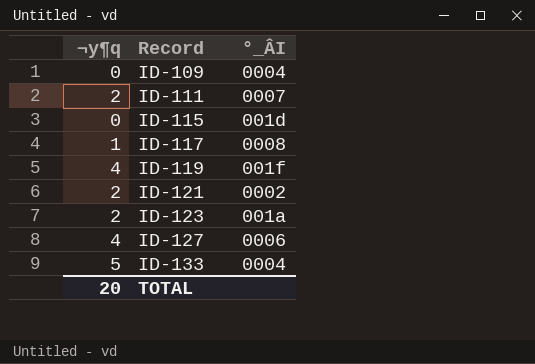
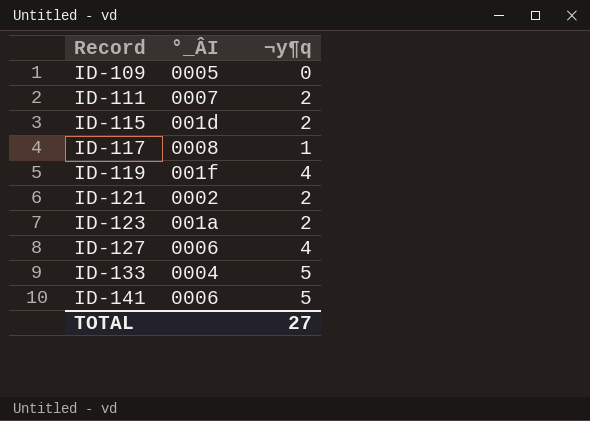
column ¬y¶q | position: 1 -> 3
ID-109 | °_ÂI: 0004 -> 0005
ID-115 | ¬y¶q: 0 -> 2
row ID-141: none -> 0006 | 5
TOTAL | ¬y¶q: 20 -> 27

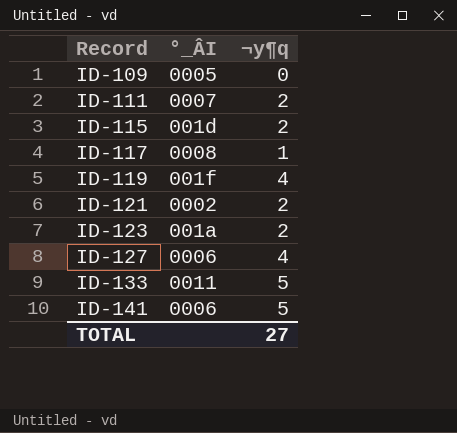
ID-133 | °_ÂI: 0004 -> 0011

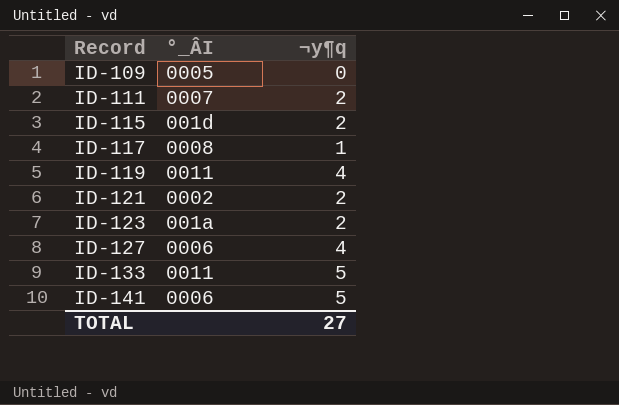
ID-119 | °_ÂI: 001f -> 0011

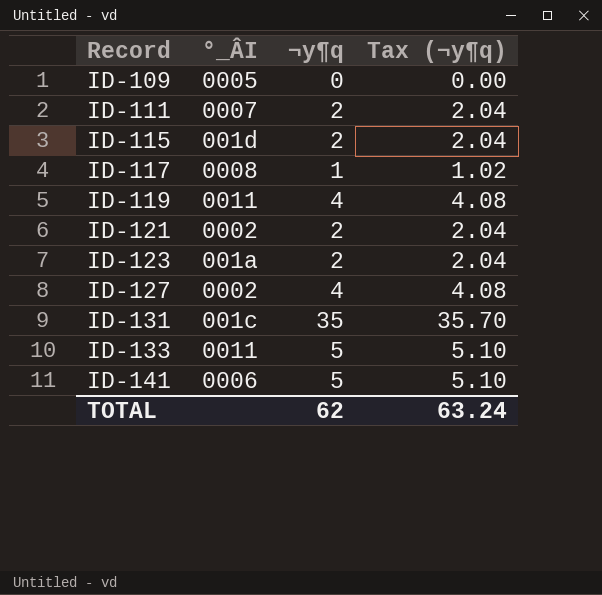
column Tax (¬y¶q) | formula: none -> [¬y¶q] * 1.02
ID-127 | °_ÂI: 0006 -> 0002
row ID-131: none -> 001c | 35 | 35.70
TOTAL | ¬y¶q: 27 -> 62

